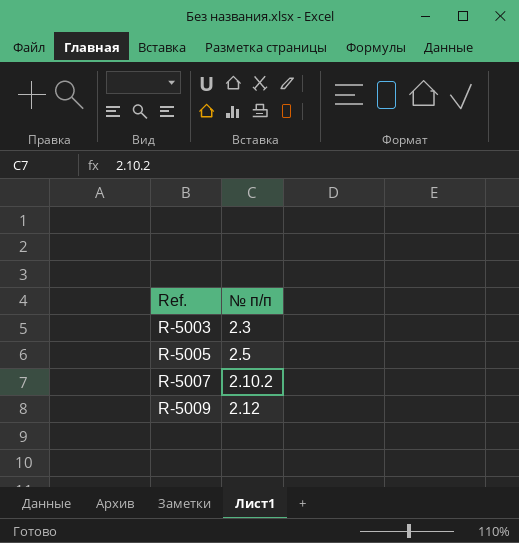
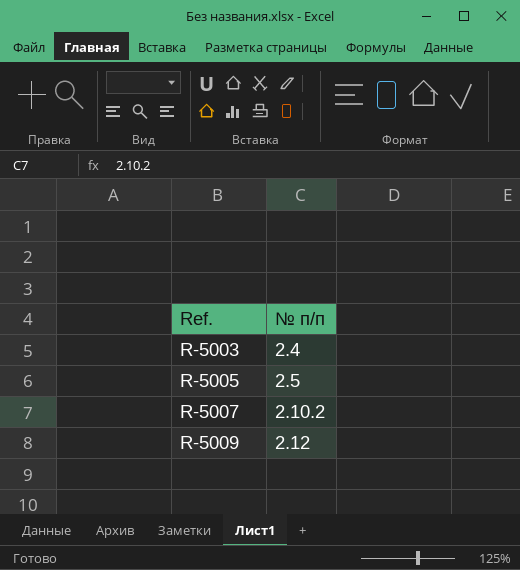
R-5003 | № п/п: 2.3 -> 2.4

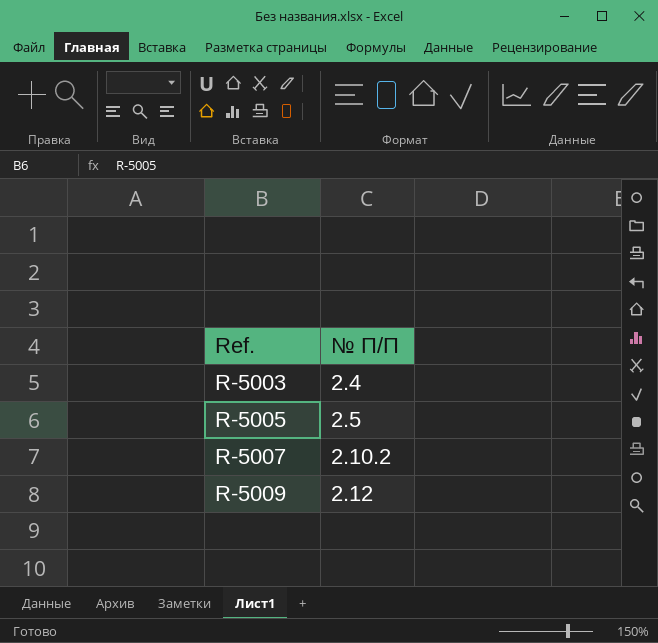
column name: № п/п -> № П/П

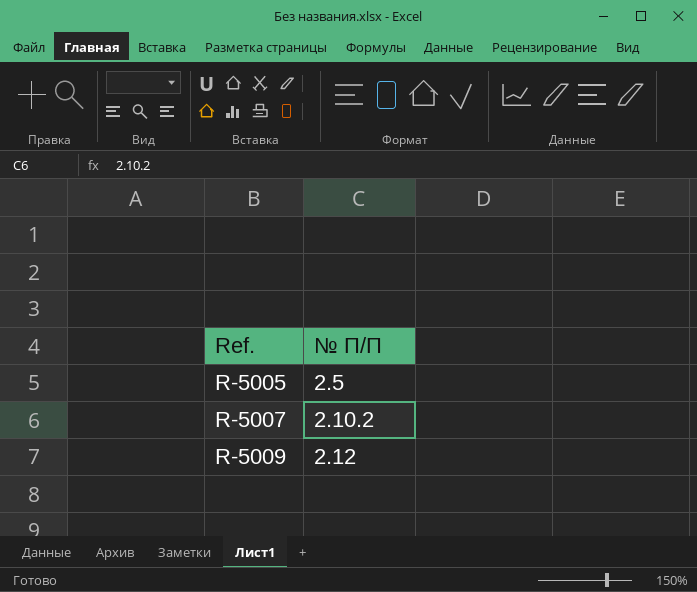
row R-5003: 2.4 -> none

